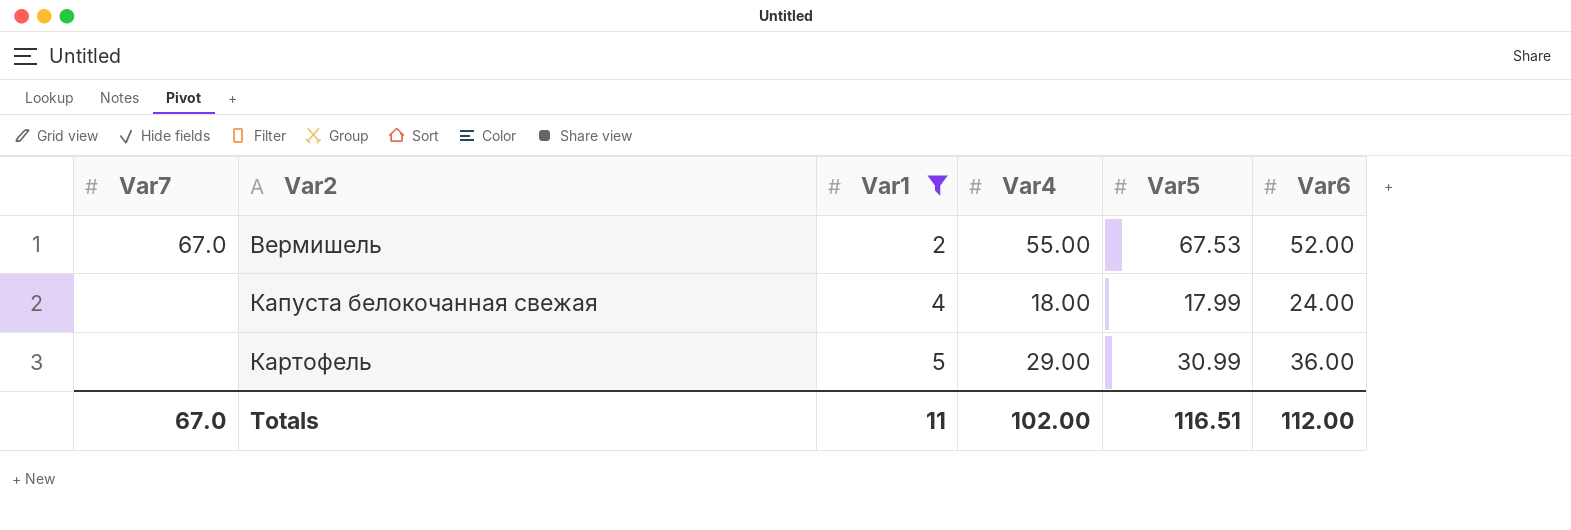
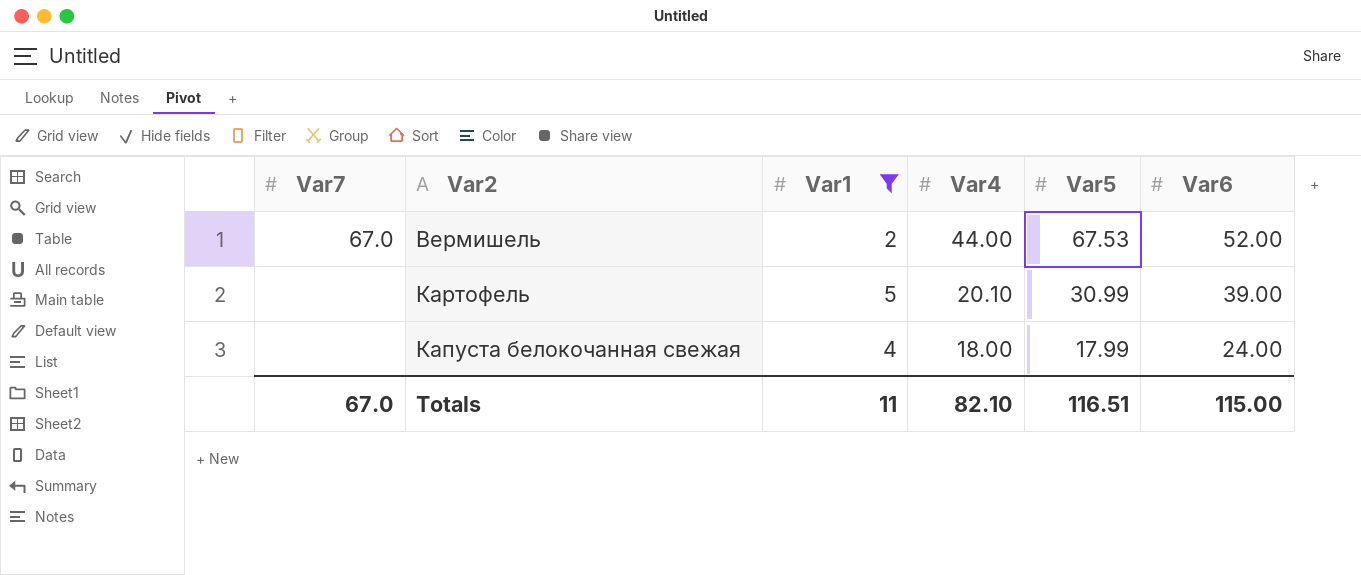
row order: Var2 ascending -> Var4 descending
Вермишель | Var4: 55.00 -> 44.00
Картофель | Var4: 29.00 -> 20.10
Картофель | Var6: 36.00 -> 39.00
Totals | Var4: 102.00 -> 82.10
Totals | Var6: 112.00 -> 115.00

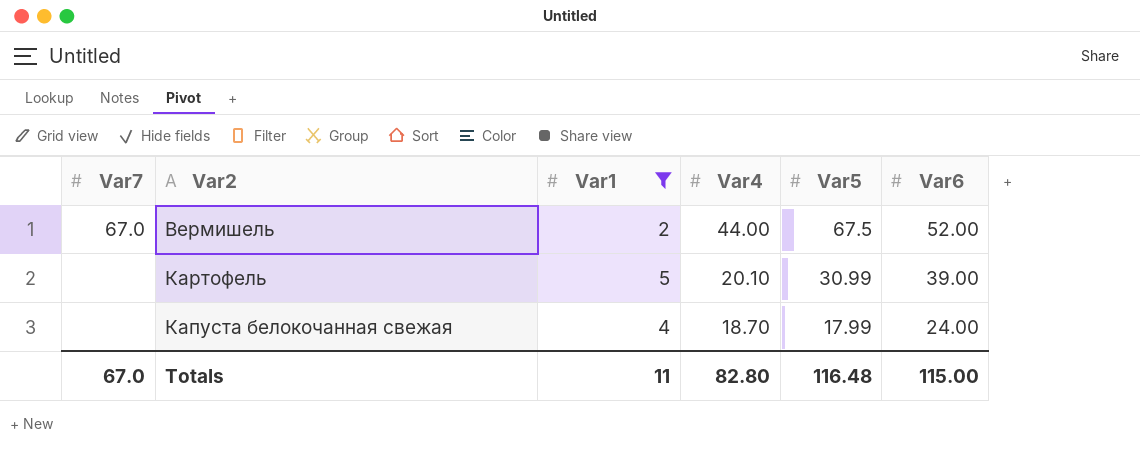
Вермишель | Var5: 67.53 -> 67.5
Капуста белокочанная свежая | Var4: 18.00 -> 18.70
Totals | Var4: 82.10 -> 82.80
Totals | Var5: 116.51 -> 116.48

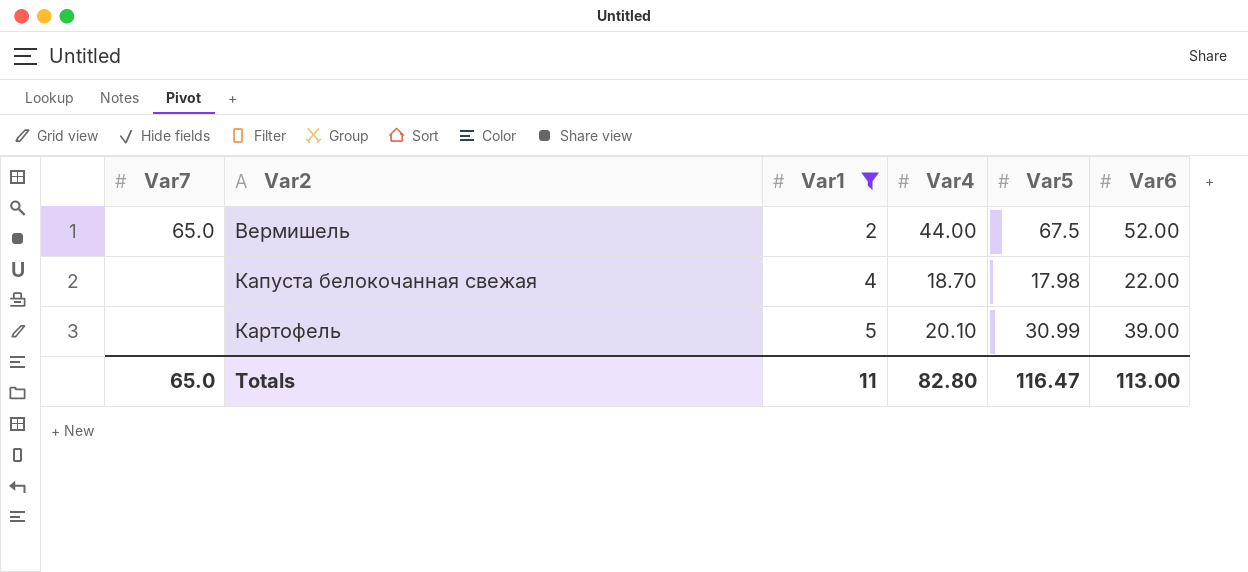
row order: Var4 descending -> Var2 ascending
Вермишель | Var7: 67.0 -> 65.0
Капуста белокочанная свежая | Var5: 17.99 -> 17.98
Капуста белокочанная свежая | Var6: 24.00 -> 22.00
Totals | Var7: 67.0 -> 65.0
Totals | Var5: 116.48 -> 116.47
Totals | Var6: 115.00 -> 113.00

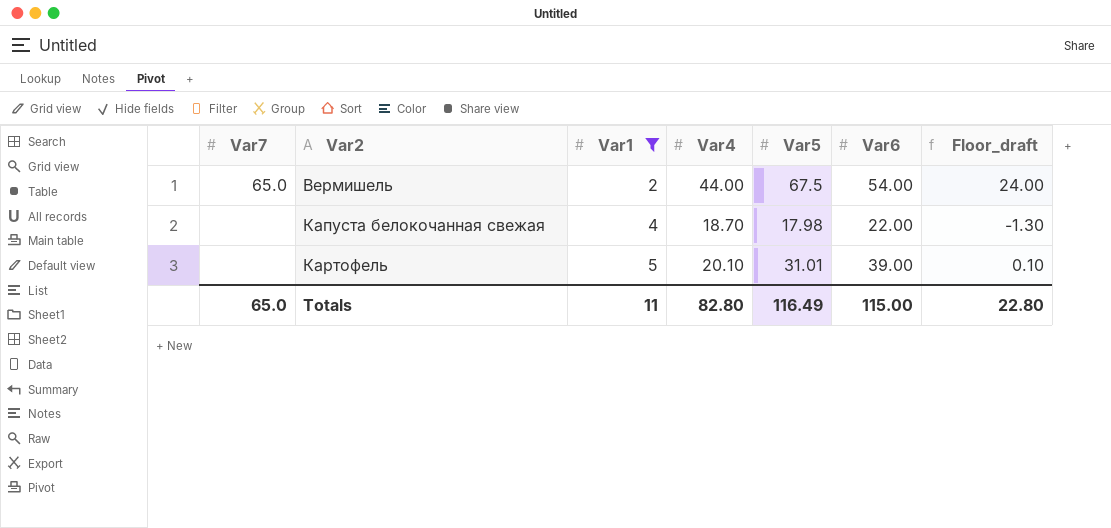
column Floor_draft | formula: none -> [Var4] - 20
Вермишель | Var6: 52.00 -> 54.00
Картофель | Var5: 30.99 -> 31.01
Totals | Var5: 116.47 -> 116.49
Totals | Var6: 113.00 -> 115.00

